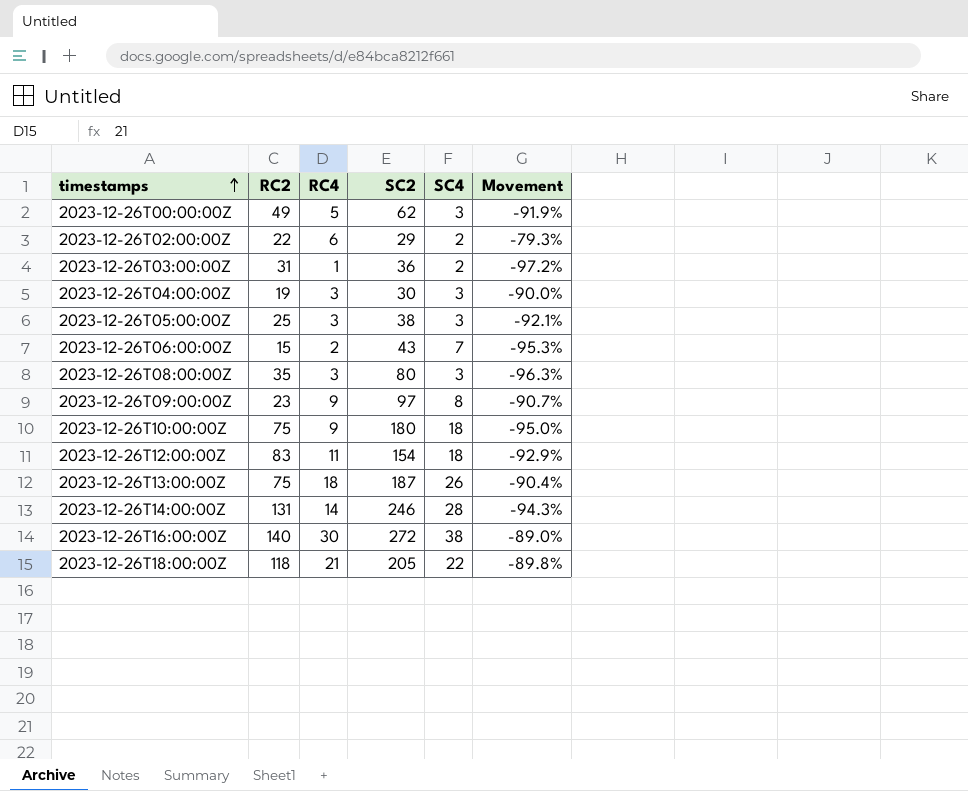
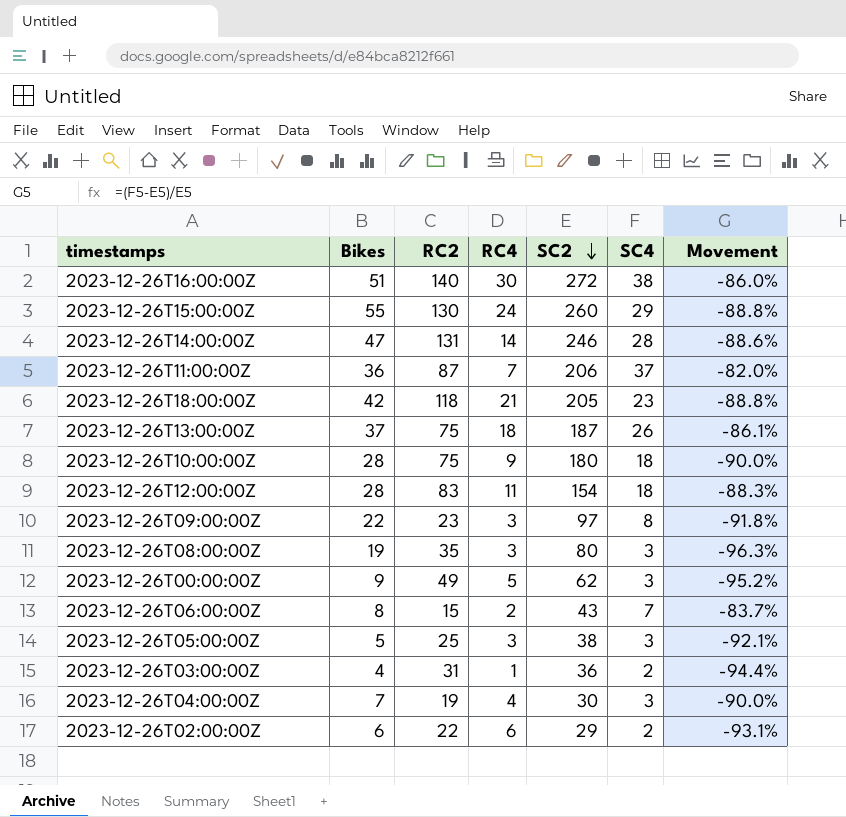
row order: timestamps ascending -> SC2 descending
column Bikes | position: none -> 2
column Movement | formula: ([RC4] - [SC2]) / [SC2] -> ([SC4] - [SC2]) / [SC2]
row 2023-12-26T15:00:00Z: none -> 55 | 130 | 24 | 260 | 29 | -88.8%
row 2023-12-26T11:00:00Z: none -> 36 | 87 | 7 | 206 | 37 | -82.0%
2023-12-26T18:00:00Z | SC4: 22 -> 23
2023-12-26T09:00:00Z | RC4: 9 -> 3
2023-12-26T04:00:00Z | RC4: 3 -> 4

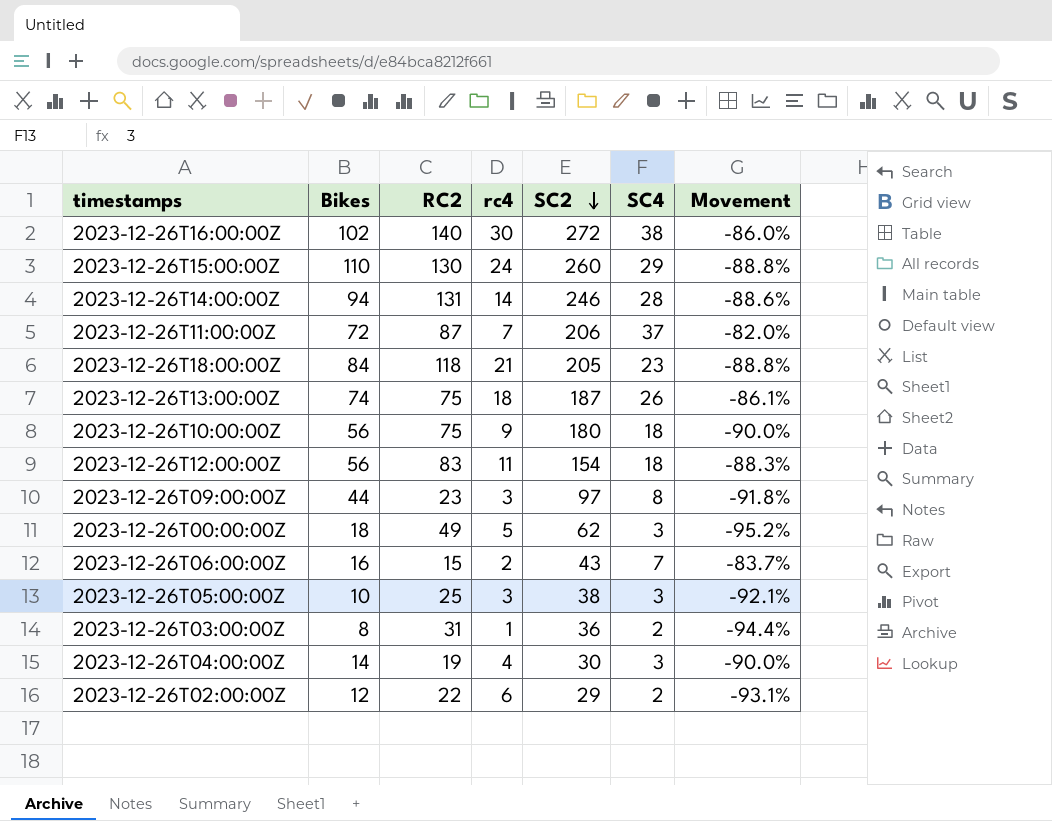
column name: RC4 -> rc4
row 2023-12-26T08:00:00Z: 19 | 35 | 3 | 80 | 3 | -96.3% -> none
2023-12-26T16:00:00Z | Bikes: 51 -> 102
2023-12-26T15:00:00Z | Bikes: 55 -> 110
2023-12-26T14:00:00Z | Bikes: 47 -> 94
2023-12-26T11:00:00Z | Bikes: 36 -> 72
2023-12-26T18:00:00Z | Bikes: 42 -> 84
2023-12-26T13:00:00Z | Bikes: 37 -> 74
2023-12-26T10:00:00Z | Bikes: 28 -> 56
2023-12-26T12:00:00Z | Bikes: 28 -> 56
2023-12-26T09:00:00Z | Bikes: 22 -> 44
2023-12-26T00:00:00Z | Bikes: 9 -> 18
2023-12-26T06:00:00Z | Bikes: 8 -> 16
2023-12-26T05:00:00Z | Bikes: 5 -> 10
2023-12-26T03:00:00Z | Bikes: 4 -> 8
2023-12-26T04:00:00Z | Bikes: 7 -> 14
2023-12-26T02:00:00Z | Bikes: 6 -> 12

